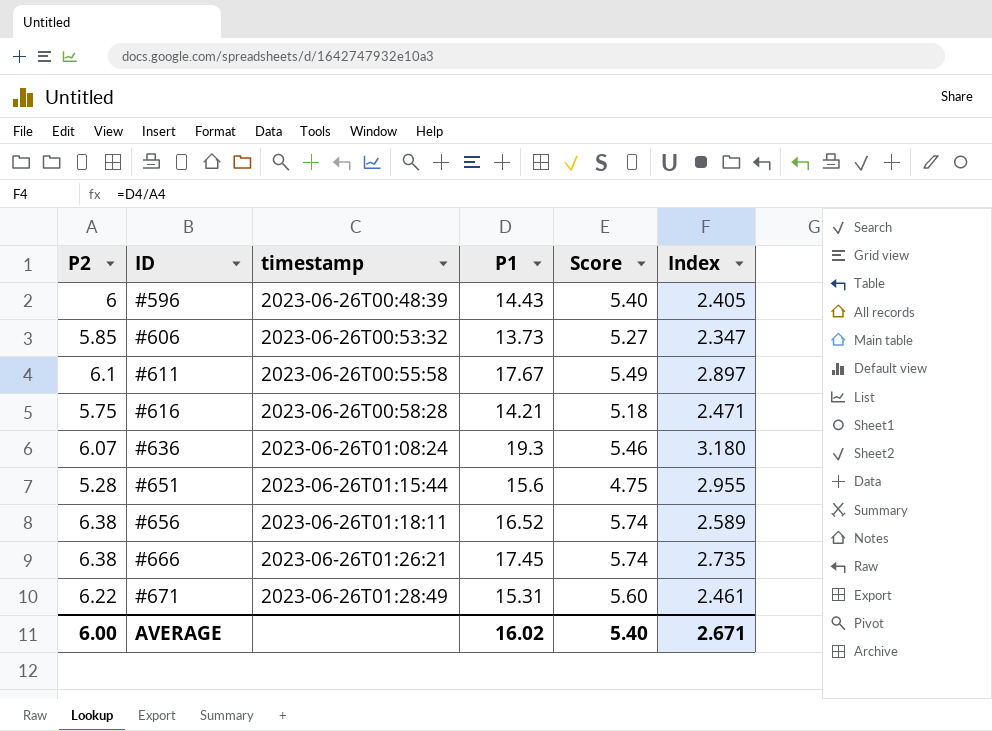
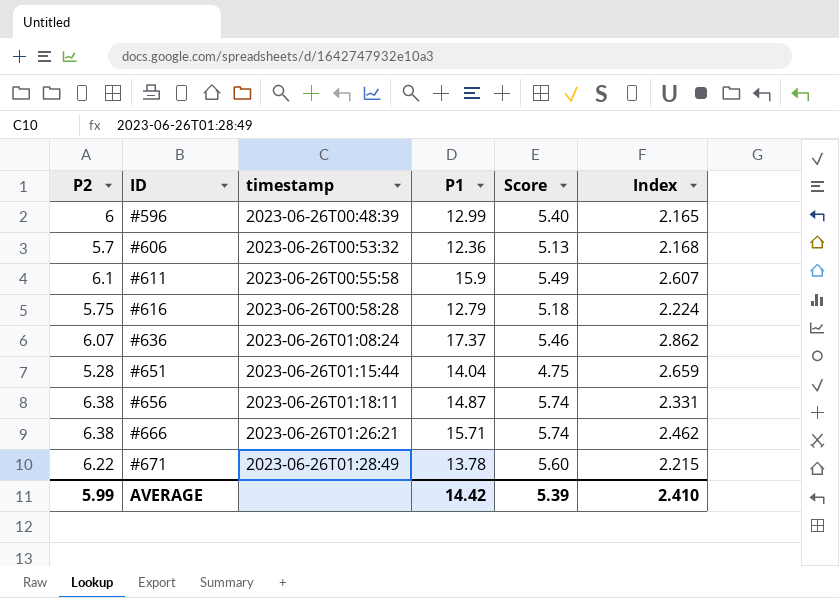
#596 | P1: 14.43 -> 12.99
#596 | Index: 2.405 -> 2.165
#606 | P2: 5.85 -> 5.7
#606 | P1: 13.73 -> 12.36
#606 | Score: 5.27 -> 5.13
#606 | Index: 2.347 -> 2.168
#611 | P1: 17.67 -> 15.9
#611 | Index: 2.897 -> 2.607
#616 | P1: 14.21 -> 12.79
#616 | Index: 2.471 -> 2.224
#636 | P1: 19.3 -> 17.37
#636 | Index: 3.180 -> 2.862
#651 | P1: 15.6 -> 14.04
#651 | Index: 2.955 -> 2.659
#656 | P1: 16.52 -> 14.87
#656 | Index: 2.589 -> 2.331
#666 | P1: 17.45 -> 15.71
#666 | Index: 2.735 -> 2.462
#671 | P1: 15.31 -> 13.78
#671 | Index: 2.461 -> 2.215
AVERAGE | P2: 6.00 -> 5.99
AVERAGE | P1: 16.02 -> 14.42
AVERAGE | Score: 5.40 -> 5.39
AVERAGE | Index: 2.671 -> 2.410

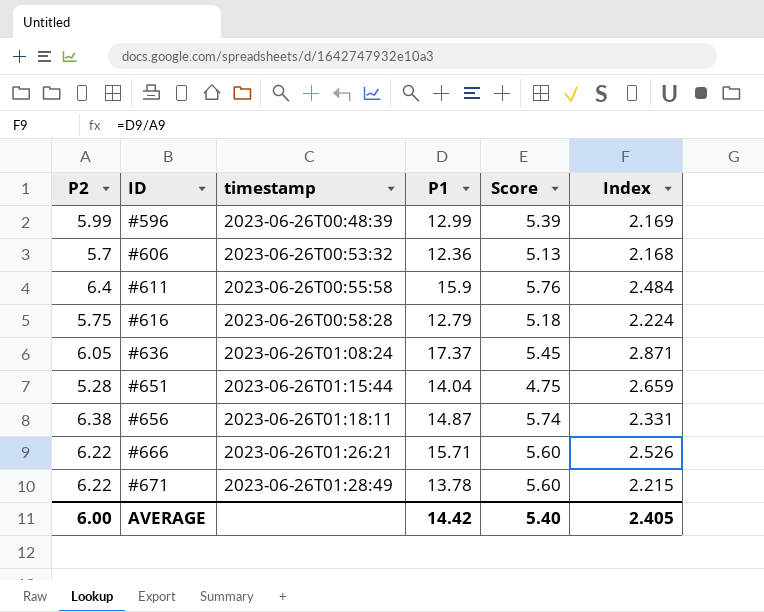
#596 | P2: 6 -> 5.99
#596 | Score: 5.40 -> 5.39
#596 | Index: 2.165 -> 2.169
#611 | P2: 6.1 -> 6.4
#611 | Score: 5.49 -> 5.76
#611 | Index: 2.607 -> 2.484
#636 | P2: 6.07 -> 6.05
#636 | Score: 5.46 -> 5.45
#636 | Index: 2.862 -> 2.871
#666 | P2: 6.38 -> 6.22
#666 | Score: 5.74 -> 5.60
#666 | Index: 2.462 -> 2.526
AVERAGE | P2: 5.99 -> 6.00
AVERAGE | Score: 5.39 -> 5.40
AVERAGE | Index: 2.410 -> 2.405

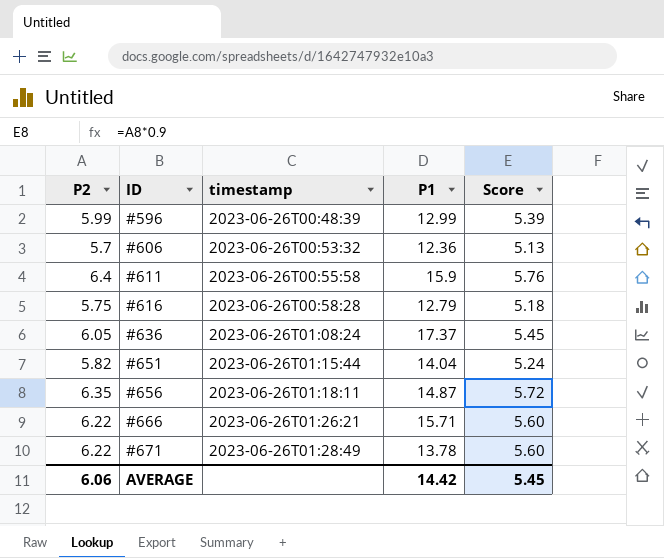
column Index | formula: [P1] / [P2] -> none
#651 | P2: 5.28 -> 5.82
#651 | Score: 4.75 -> 5.24
#656 | P2: 6.38 -> 6.35
#656 | Score: 5.74 -> 5.72
AVERAGE | P2: 6.00 -> 6.06
AVERAGE | Score: 5.40 -> 5.45

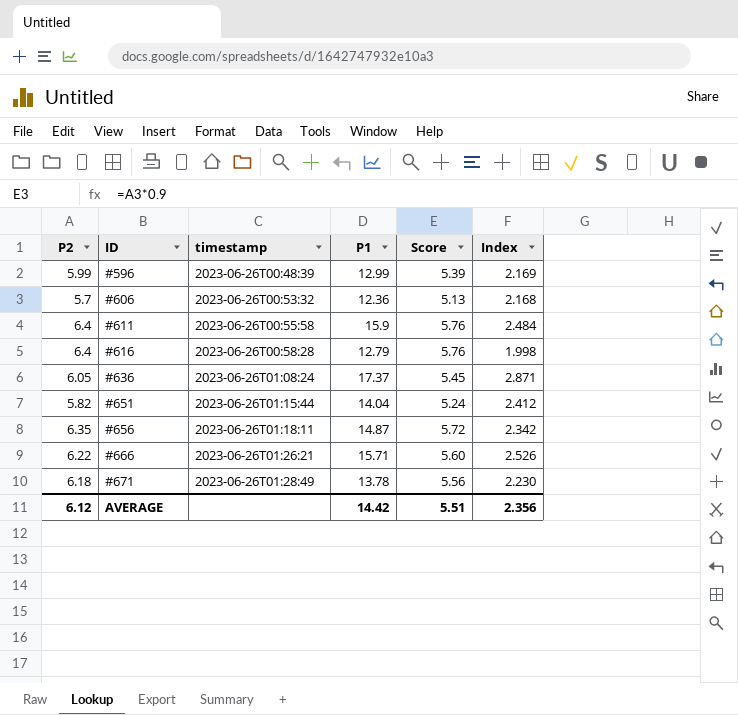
column Index | formula: none -> [P1] / [P2]
#616 | P2: 5.75 -> 6.4
#616 | Score: 5.18 -> 5.76
#671 | P2: 6.22 -> 6.18
#671 | Score: 5.60 -> 5.56
AVERAGE | P2: 6.06 -> 6.12
AVERAGE | Score: 5.45 -> 5.51

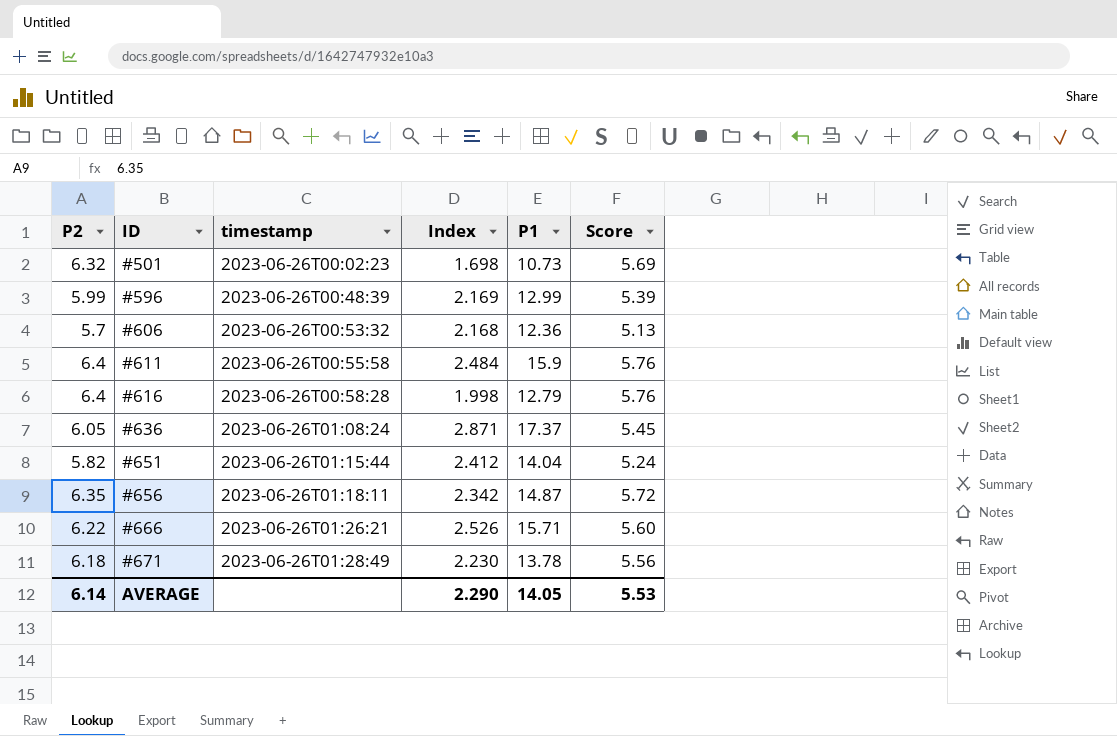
column Index | position: 6 -> 4
row #501: none -> 6.32 | 2023-06-26T00:02:23 | 1.698 | 10.73 | 5.69
AVERAGE | P2: 6.12 -> 6.14
AVERAGE | Index: 2.356 -> 2.290
AVERAGE | P1: 14.42 -> 14.05
AVERAGE | Score: 5.51 -> 5.53

